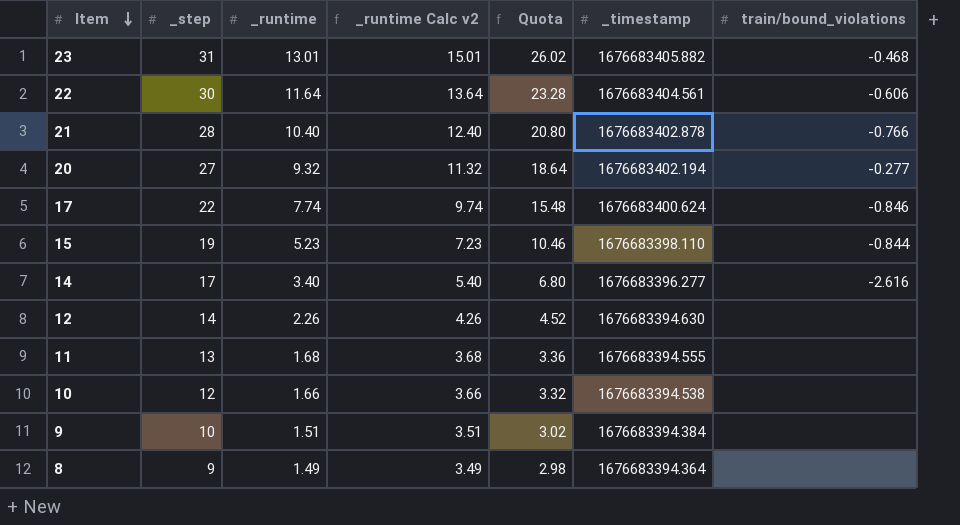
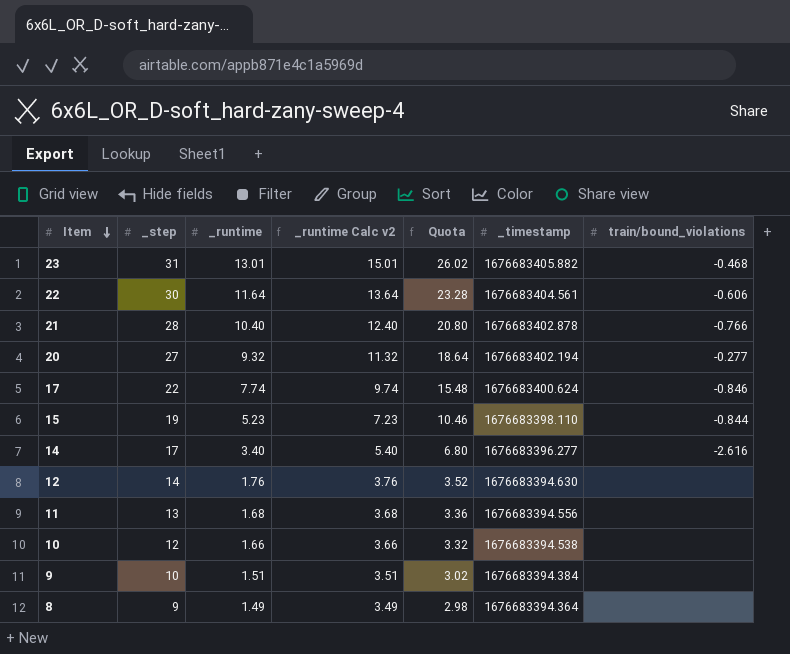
12 | _runtime: 2.26 -> 1.76
12 | _runtime Calc v2: 4.26 -> 3.76
12 | Quota: 4.52 -> 3.52
11 | _timestamp: 1676683394.555 -> 1676683394.556

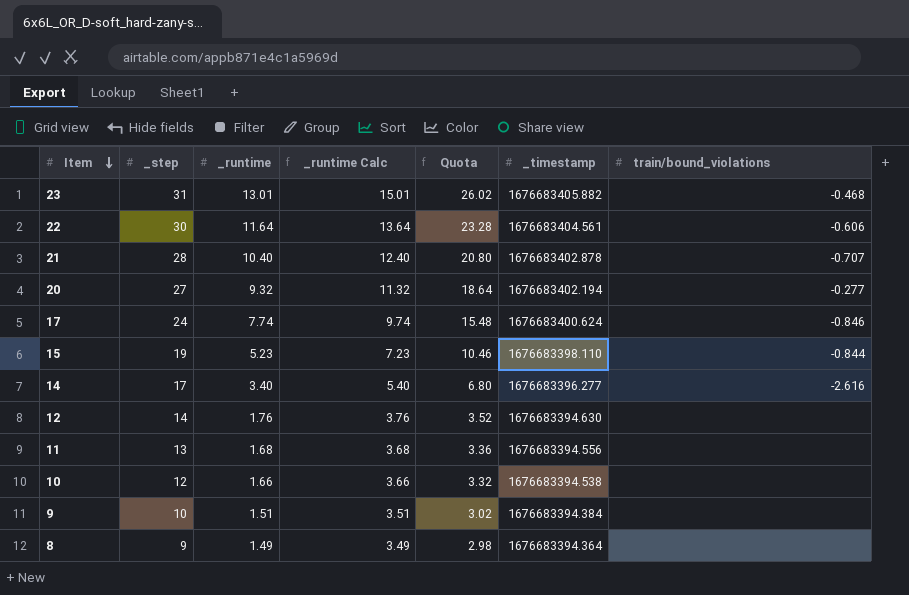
column name: _runtime Calc v2 -> _runtime Calc
21 | train/bound_violations: -0.766 -> -0.707
17 | _step: 22 -> 24

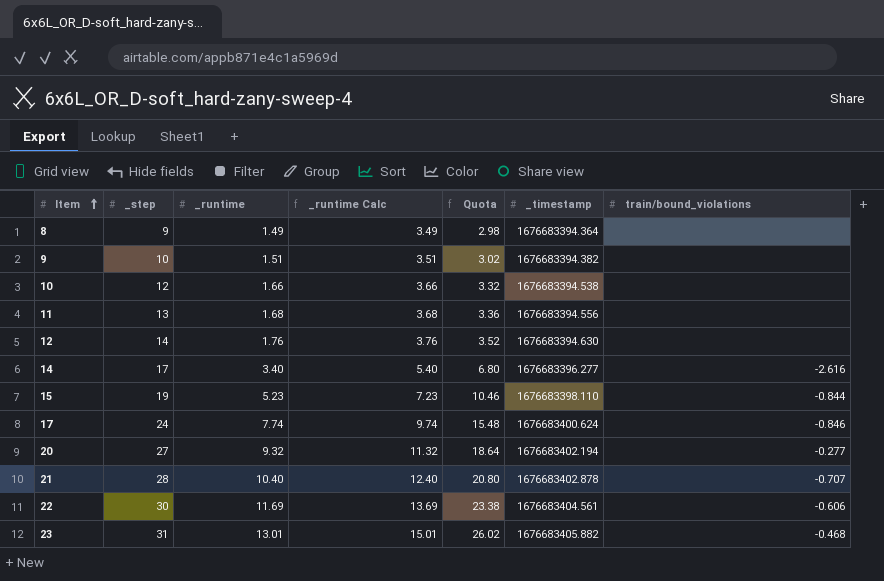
row order: Item descending -> Item ascending
9 | _timestamp: 1676683394.384 -> 1676683394.382
22 | _runtime: 11.64 -> 11.69
22 | _runtime Calc: 13.64 -> 13.69
22 | Quota: 23.28 -> 23.38

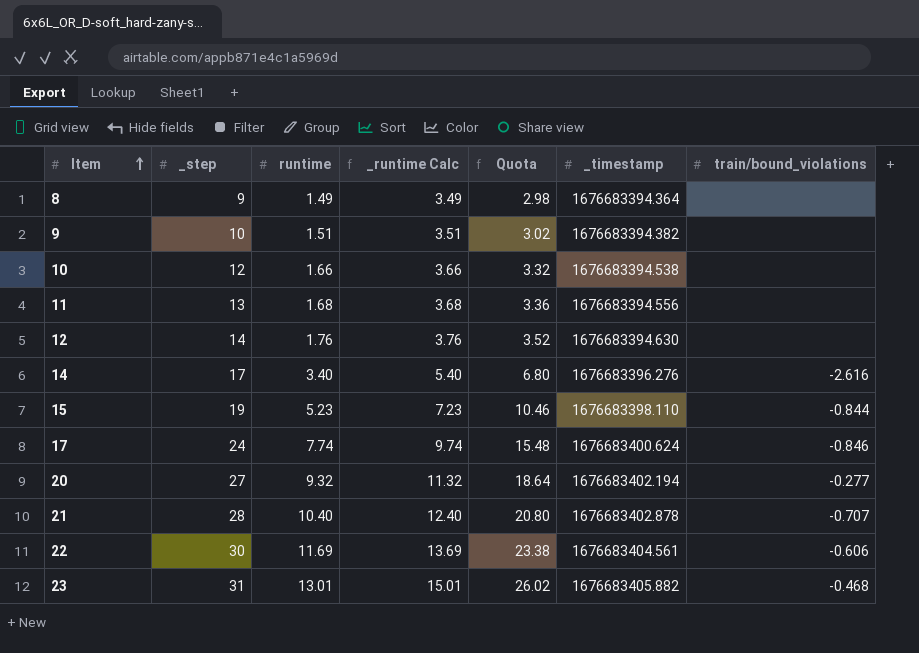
column name: _runtime -> runtime
14 | _timestamp: 1676683396.277 -> 1676683396.276

